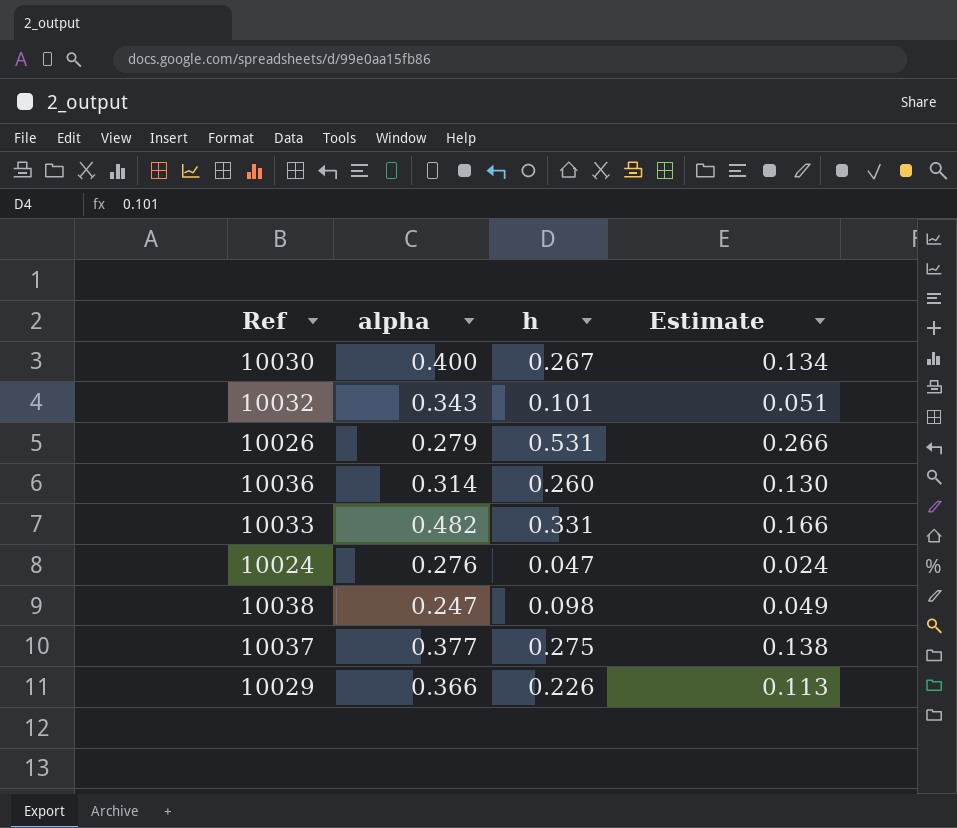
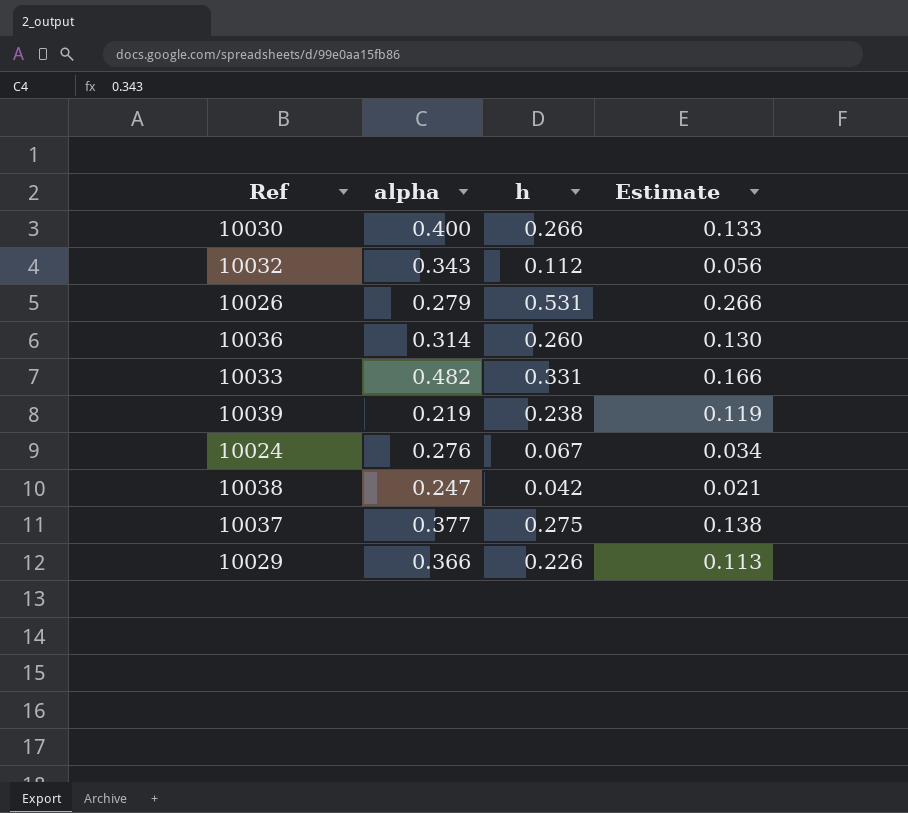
10030 | h: 0.267 -> 0.266
10030 | Estimate: 0.134 -> 0.133
10032 | h: 0.101 -> 0.112
10032 | Estimate: 0.051 -> 0.056
row 10039: none -> 0.219 | 0.238 | 0.119
10024 | h: 0.047 -> 0.067
10024 | Estimate: 0.024 -> 0.034
10038 | h: 0.098 -> 0.042
10038 | Estimate: 0.049 -> 0.021

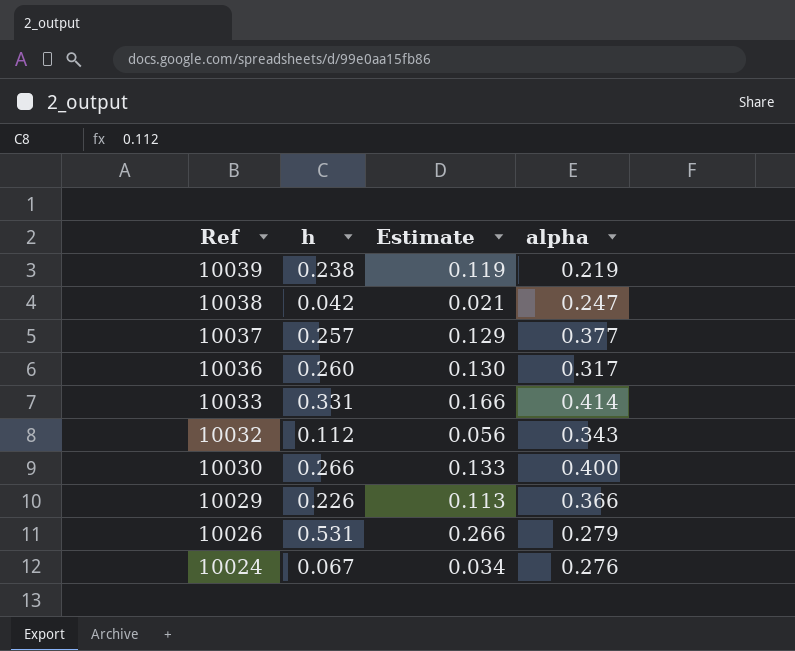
row order: none -> Ref descending
column alpha | position: 2 -> 4
10037 | h: 0.275 -> 0.257
10037 | Estimate: 0.138 -> 0.129
10036 | alpha: 0.314 -> 0.317
10033 | alpha: 0.482 -> 0.414

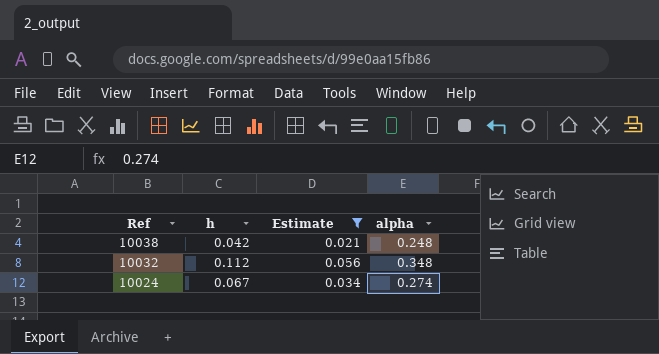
filter: none -> Estimate <= 0.056
10038 | alpha: 0.247 -> 0.248
10032 | alpha: 0.343 -> 0.348
10024 | alpha: 0.276 -> 0.274

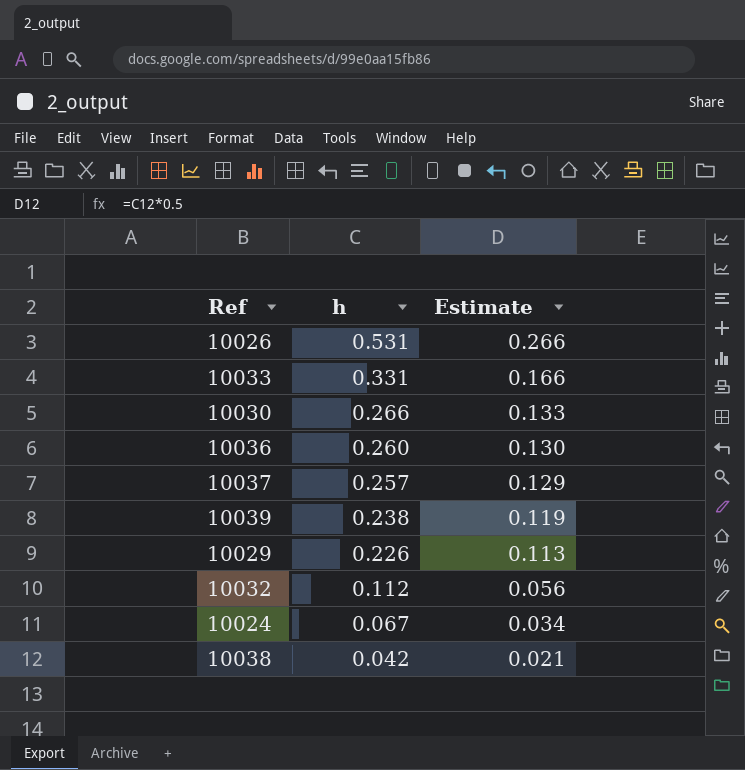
filter: Estimate <= 0.056 -> none
row order: Ref descending -> h descending
column alpha | position: 4 -> none

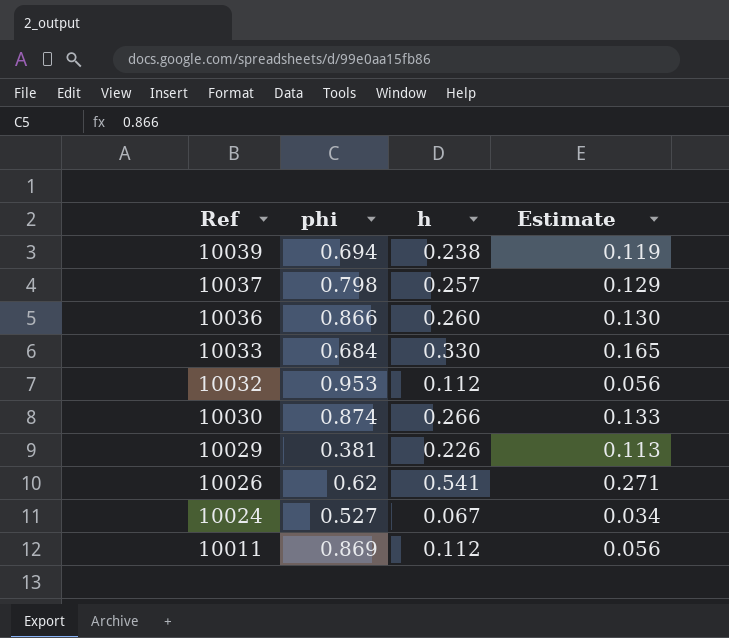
row order: h descending -> Ref descending
column phi | position: none -> 2
row 10038: 0.042 | 0.021 -> none
10033 | h: 0.331 -> 0.330
10033 | Estimate: 0.166 -> 0.165
10026 | h: 0.531 -> 0.541
10026 | Estimate: 0.266 -> 0.271
row 10011: none -> 0.869 | 0.112 | 0.056

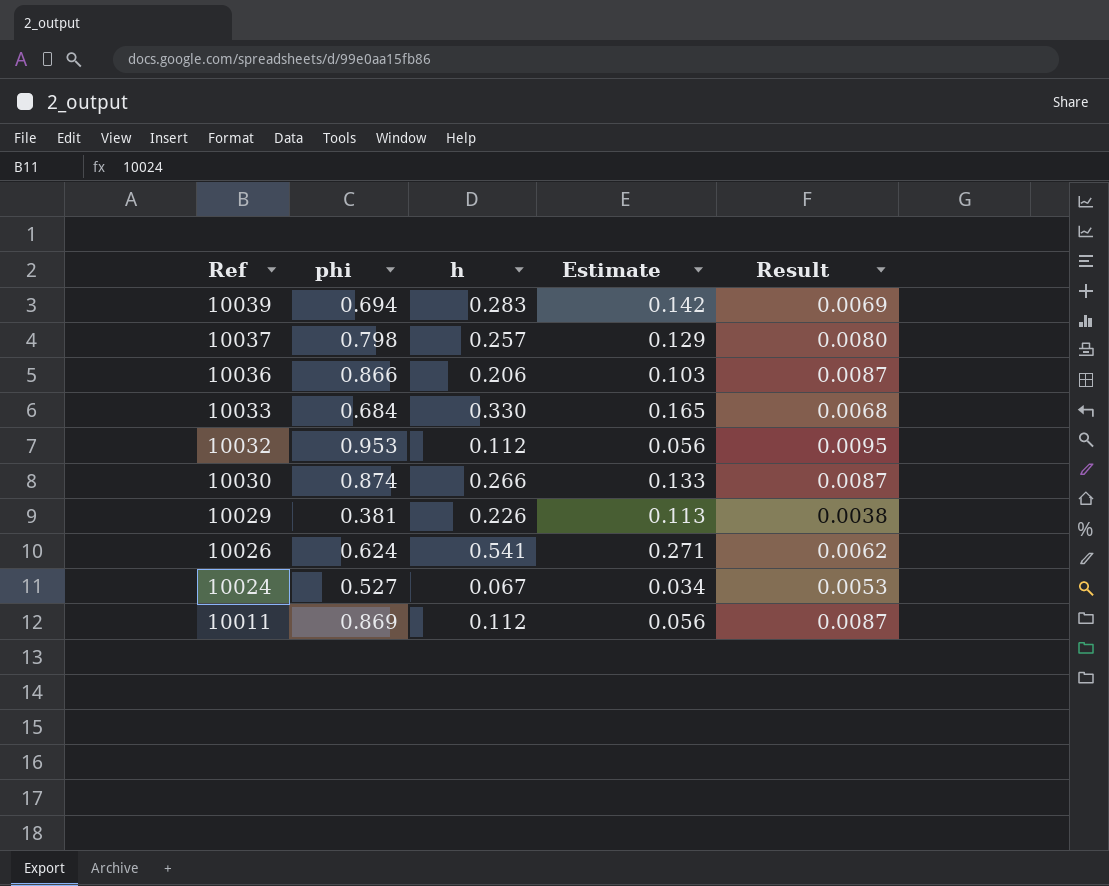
column Result | formula: none -> [phi] * 0.01
10039 | h: 0.238 -> 0.283
10039 | Estimate: 0.119 -> 0.142
10036 | h: 0.260 -> 0.206
10036 | Estimate: 0.130 -> 0.103
10026 | phi: 0.62 -> 0.624

